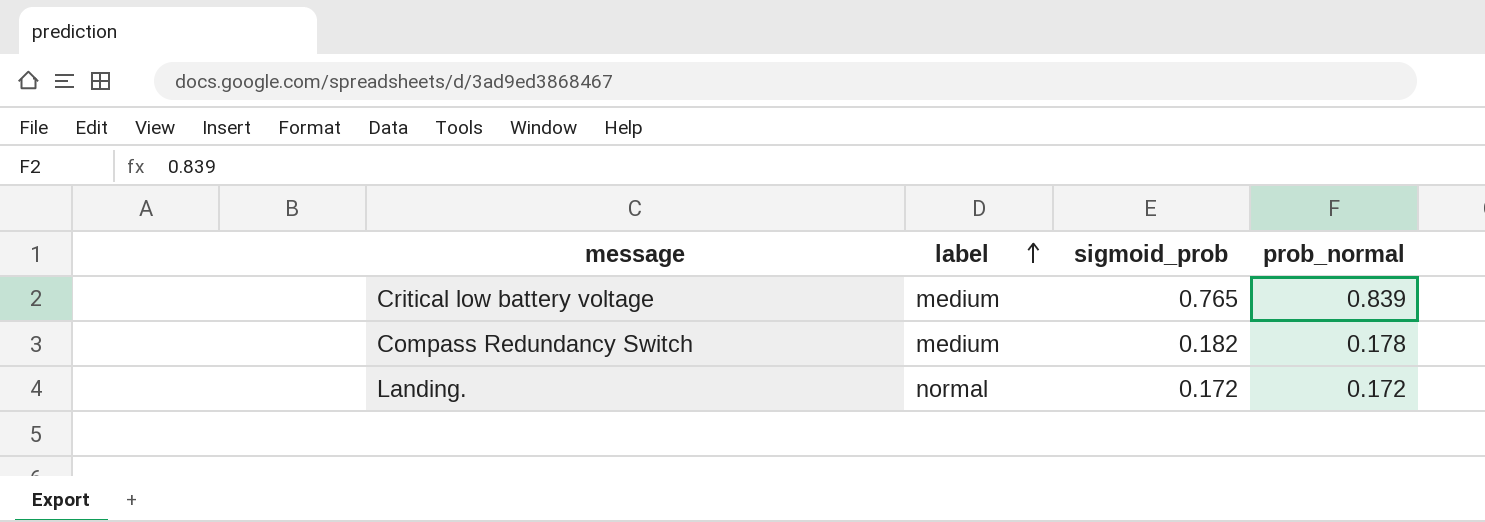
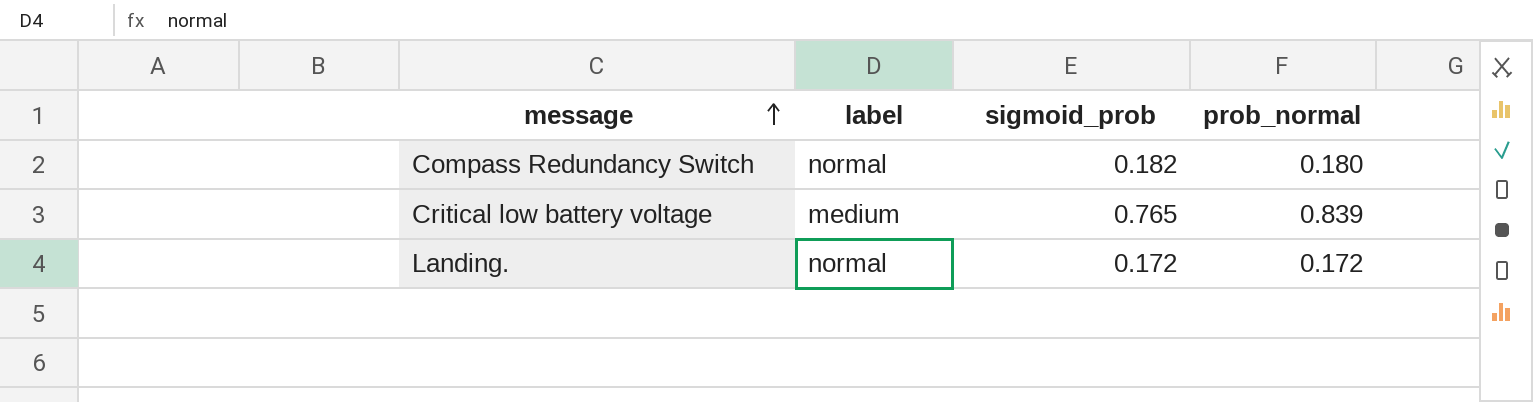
row order: label ascending -> message ascending
Compass Redundancy Switch | label: medium -> normal
Compass Redundancy Switch | prob_normal: 0.178 -> 0.180

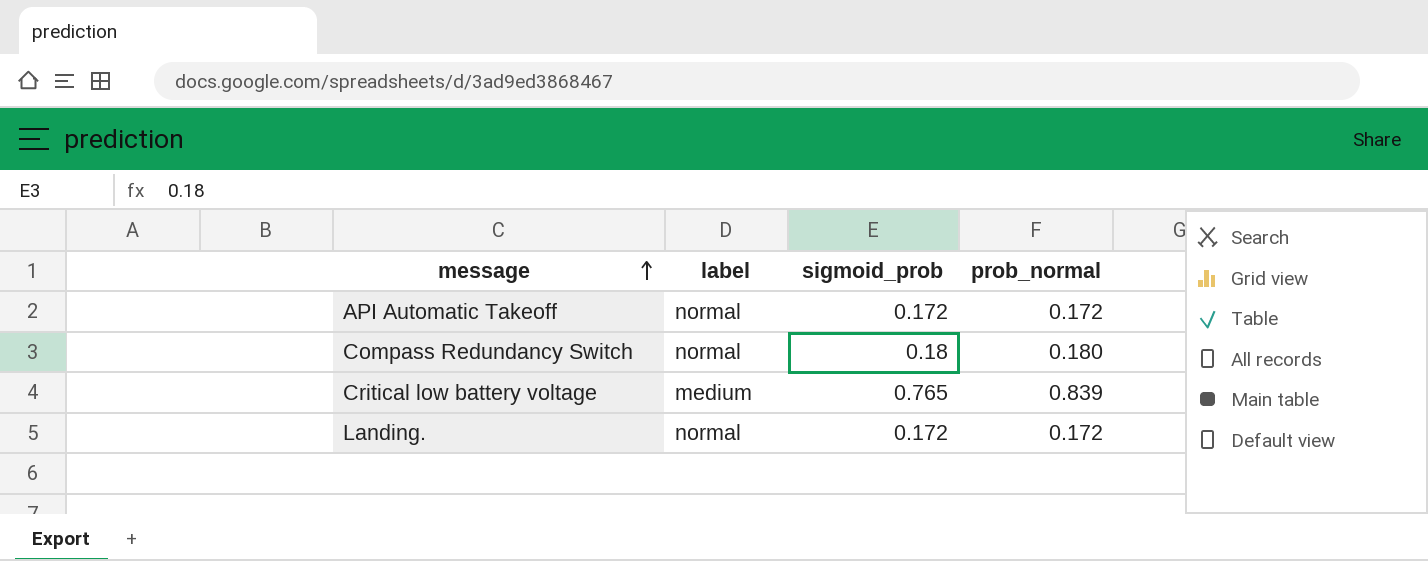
row API Automatic Takeoff: none -> normal | 0.172 | 0.172
Compass Redundancy Switch | sigmoid_prob: 0.182 -> 0.18

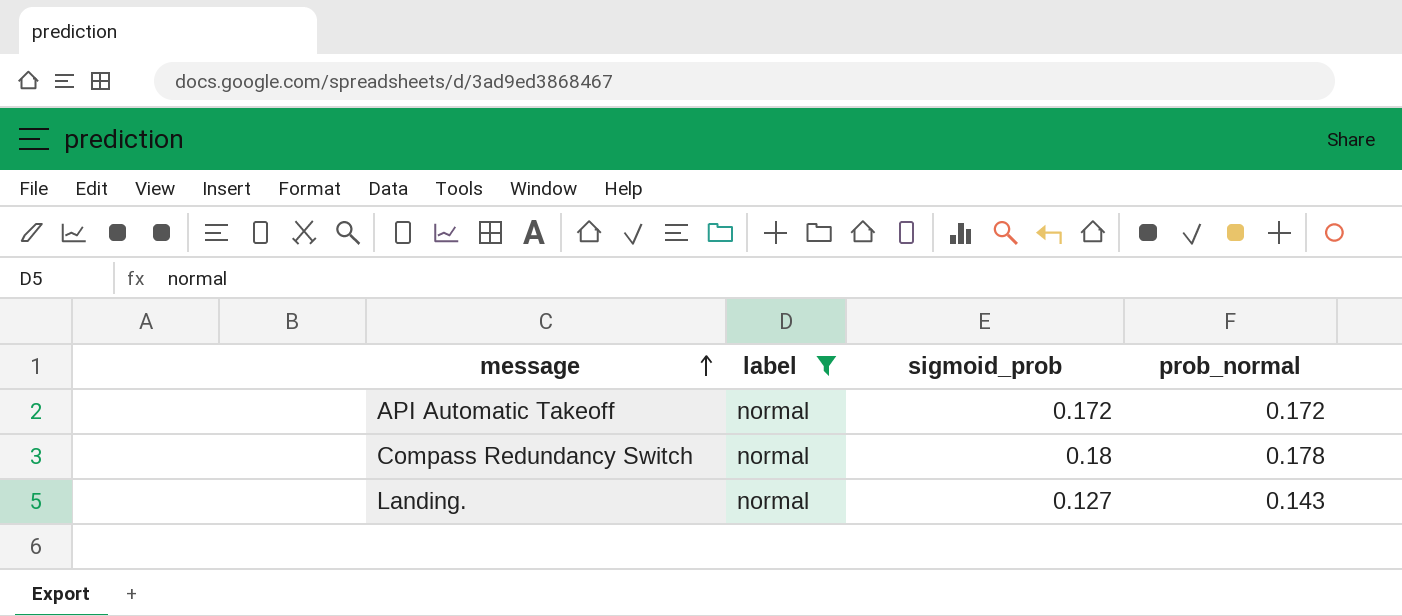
filter: none -> label = normal
Compass Redundancy Switch | prob_normal: 0.180 -> 0.178
Landing. | sigmoid_prob: 0.172 -> 0.127
Landing. | prob_normal: 0.172 -> 0.143

